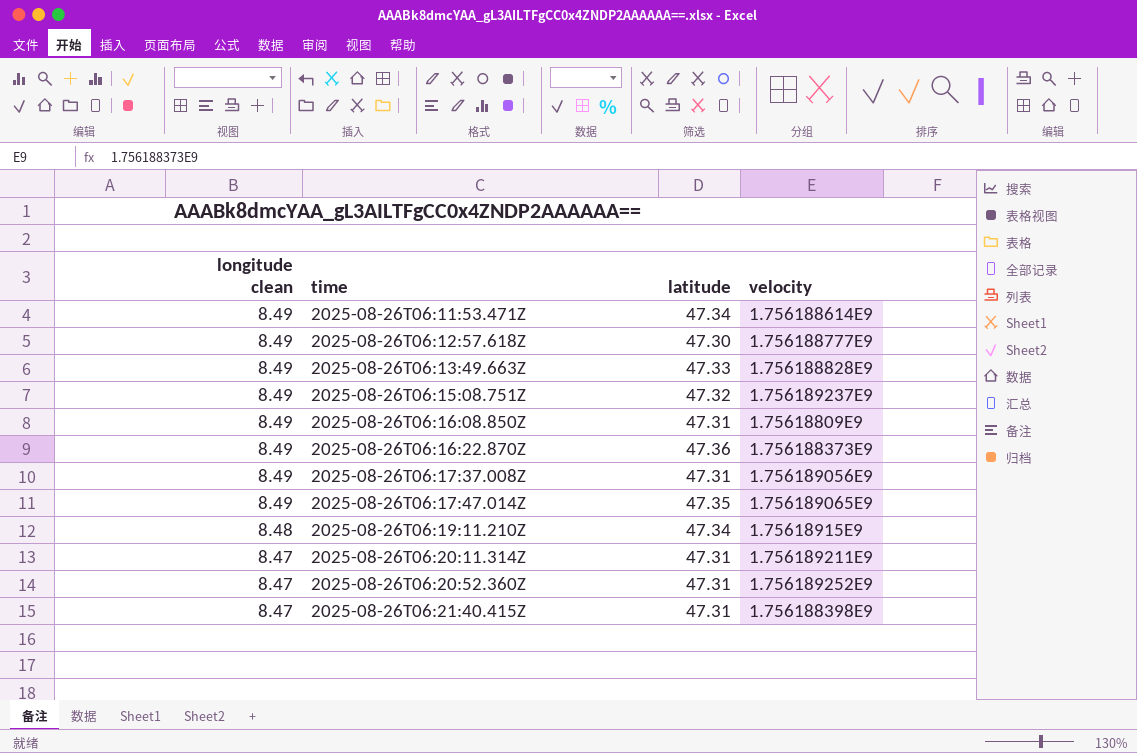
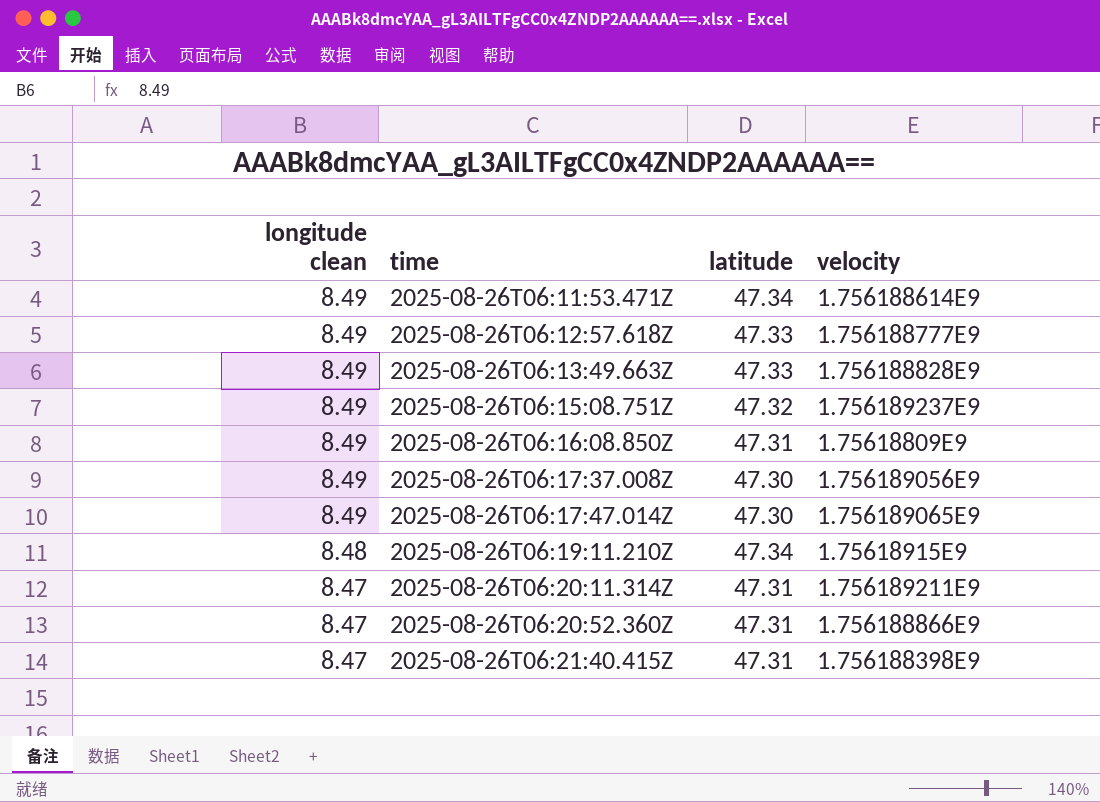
row 2025-08-26T06:16:22.870Z: 8.49 | 47.36 | 1.756188373E9 -> none
2025-08-26T06:12:57.618Z | latitude: 47.30 -> 47.33
2025-08-26T06:17:37.008Z | latitude: 47.31 -> 47.30
2025-08-26T06:17:47.014Z | latitude: 47.35 -> 47.30
2025-08-26T06:20:52.360Z | velocity: 1.756189252E9 -> 1.756188866E9

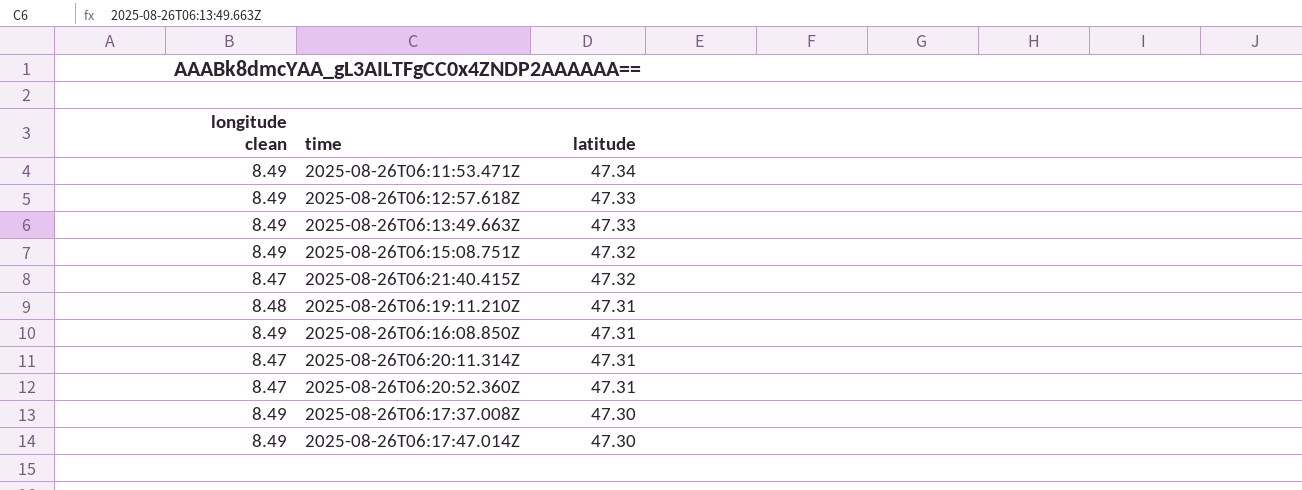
row order: longitude clean descending -> latitude descending
column velocity | position: 4 -> none
2025-08-26T06:21:40.415Z | latitude: 47.31 -> 47.32
2025-08-26T06:19:11.210Z | latitude: 47.34 -> 47.31

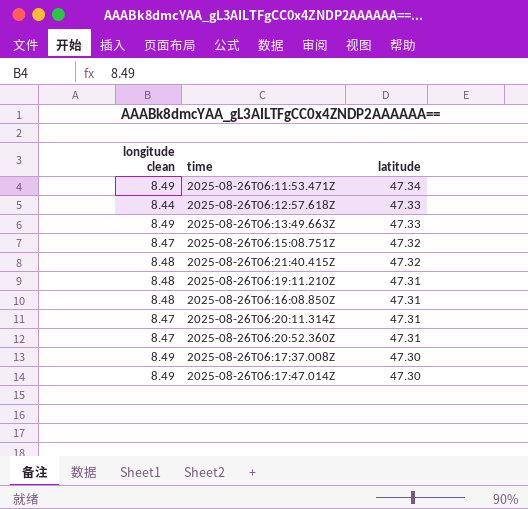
2025-08-26T06:12:57.618Z | longitude clean: 8.49 -> 8.44
2025-08-26T06:15:08.751Z | longitude clean: 8.49 -> 8.47
2025-08-26T06:21:40.415Z | longitude clean: 8.47 -> 8.48
2025-08-26T06:16:08.850Z | longitude clean: 8.49 -> 8.48

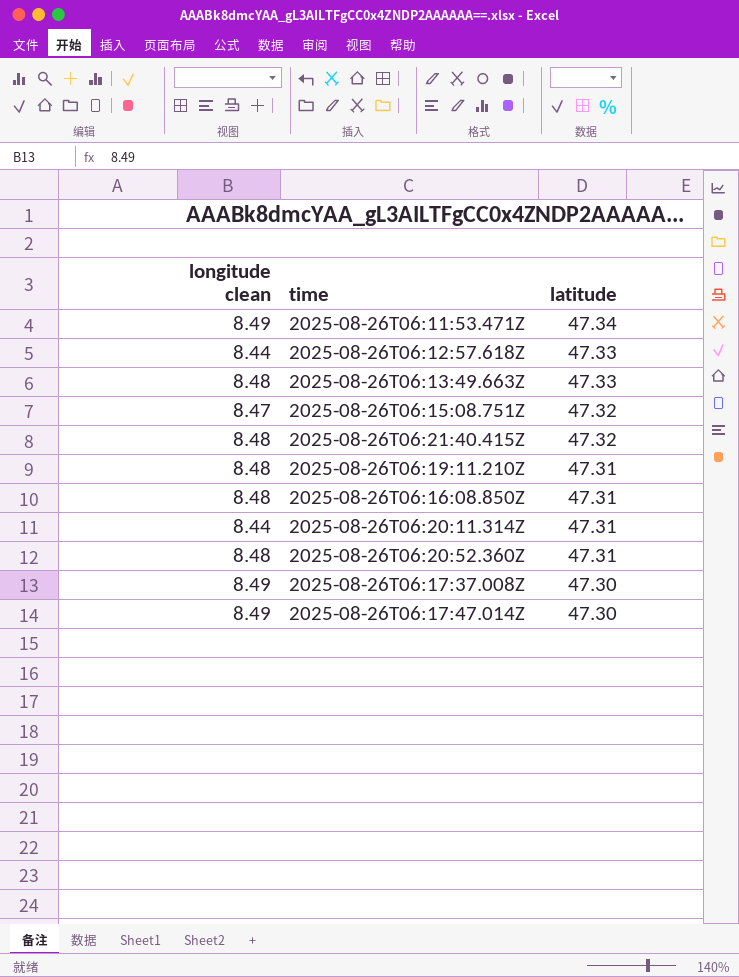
2025-08-26T06:13:49.663Z | longitude clean: 8.49 -> 8.48
2025-08-26T06:20:11.314Z | longitude clean: 8.47 -> 8.44
2025-08-26T06:20:52.360Z | longitude clean: 8.47 -> 8.48

